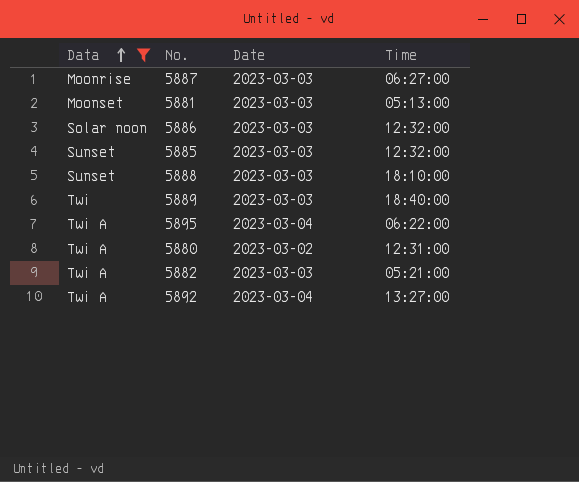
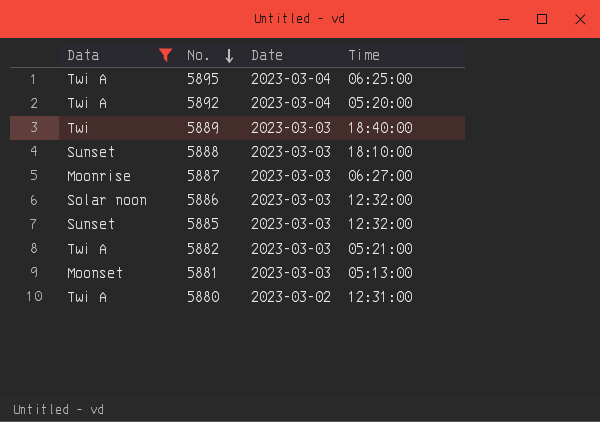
row order: Data ascending -> No. descending
5895 | Time: 06:22:00 -> 06:25:00
5892 | Time: 13:27:00 -> 05:20:00

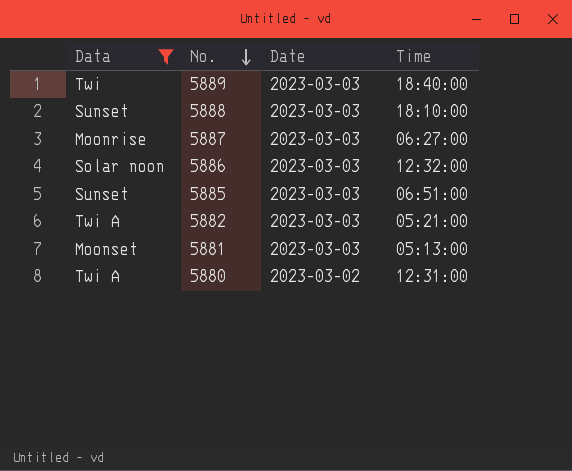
row 5895: Twi A | 2023-03-04 | 06:25:00 -> none
row 5892: Twi A | 2023-03-04 | 05:20:00 -> none
5885 | Time: 12:32:00 -> 06:51:00

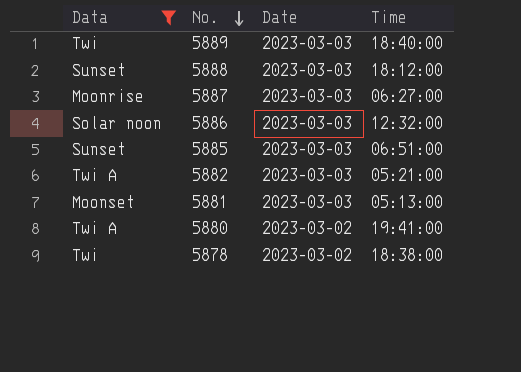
5888 | Time: 18:10:00 -> 18:12:00
5880 | Time: 12:31:00 -> 19:41:00
row 5878: none -> Twi | 2023-03-02 | 18:38:00

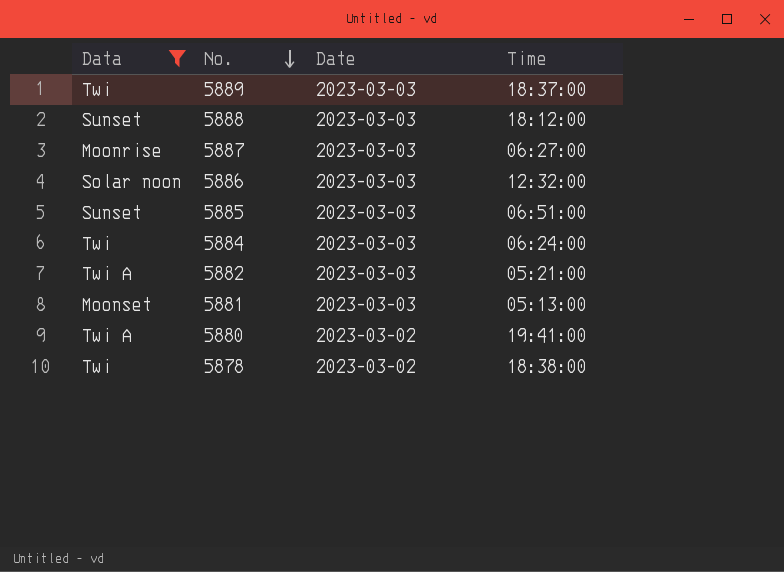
5889 | Time: 18:40:00 -> 18:37:00
row 5884: none -> Twi | 2023-03-03 | 06:24:00

